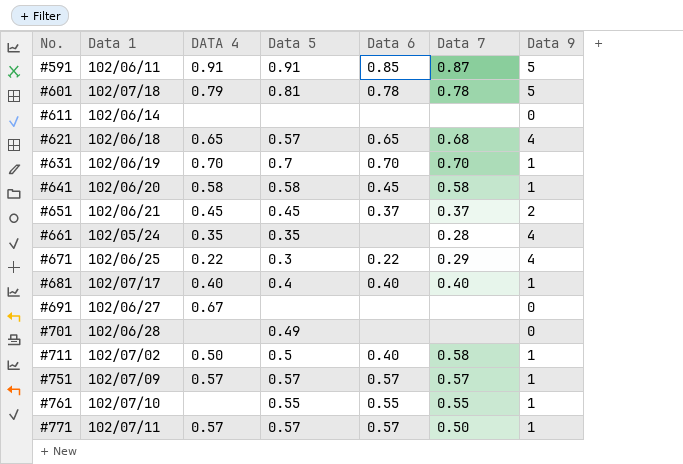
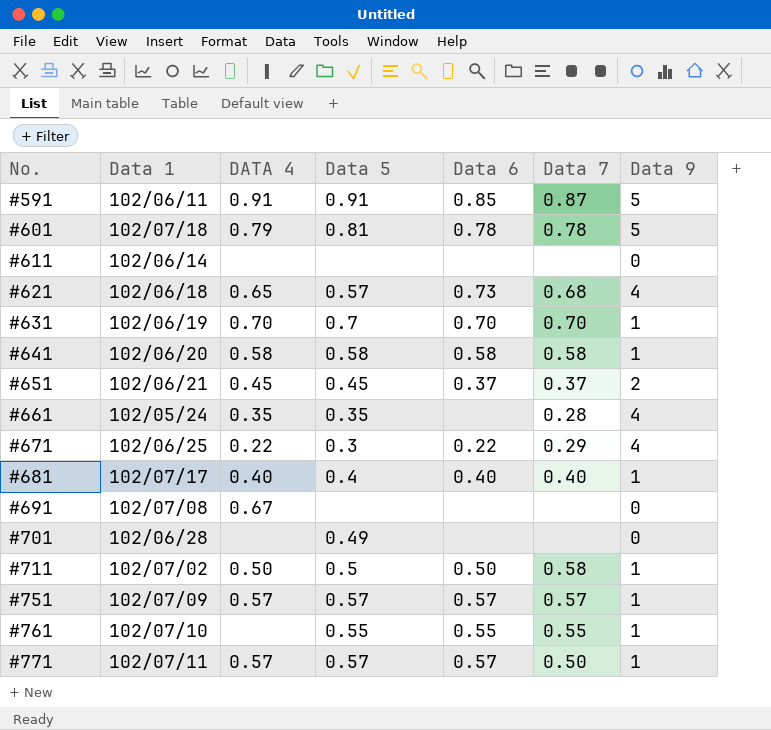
#621 | Data 6: 0.65 -> 0.73
#641 | Data 6: 0.45 -> 0.58
#691 | Data 1: 102/06/27 -> 102/07/08
#711 | Data 6: 0.40 -> 0.50

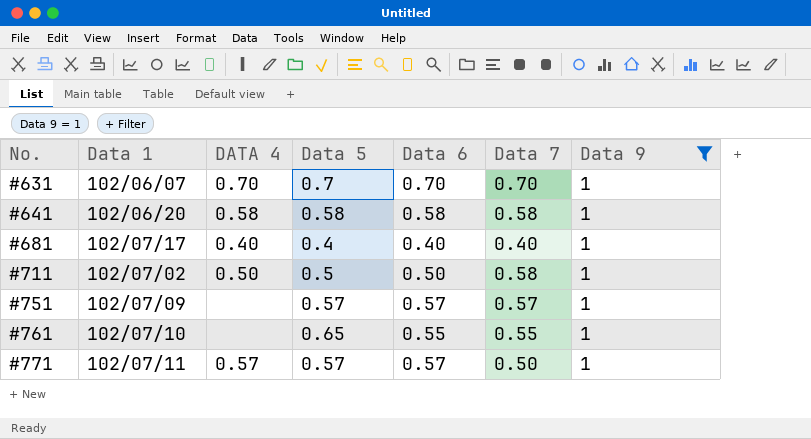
filter: none -> Data 9 = 1
#631 | Data 1: 102/06/19 -> 102/06/07
#751 | DATA 4: 0.57 -> none
#761 | Data 5: 0.55 -> 0.65

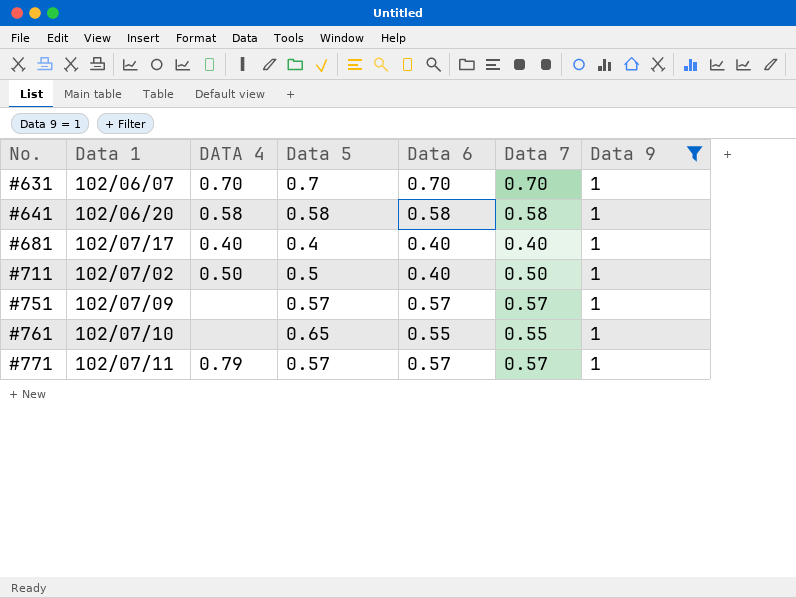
#711 | Data 6: 0.50 -> 0.40
#711 | Data 7: 0.58 -> 0.50
#771 | DATA 4: 0.57 -> 0.79
#771 | Data 7: 0.50 -> 0.57

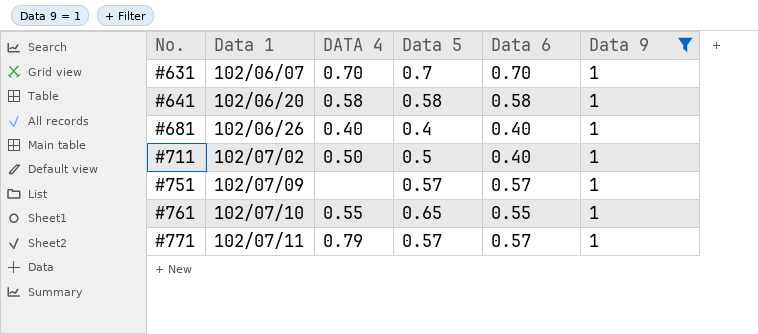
column Data 7 | position: 6 -> none
#681 | Data 1: 102/07/17 -> 102/06/26
#761 | DATA 4: none -> 0.55

